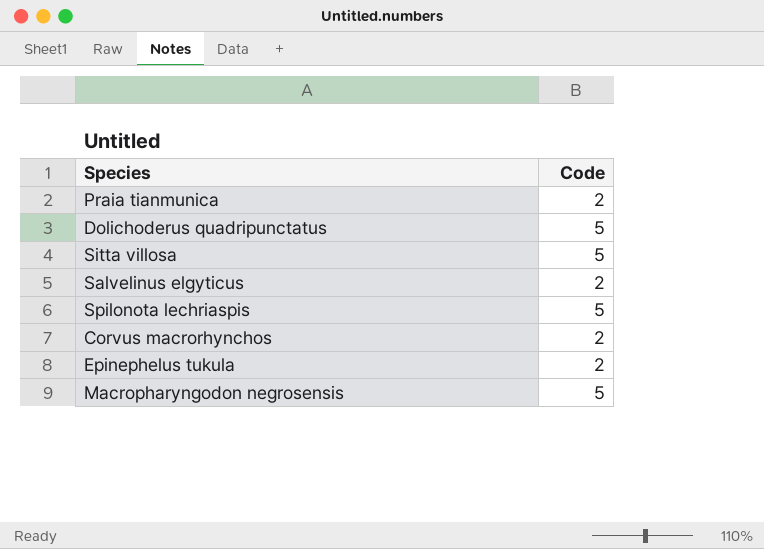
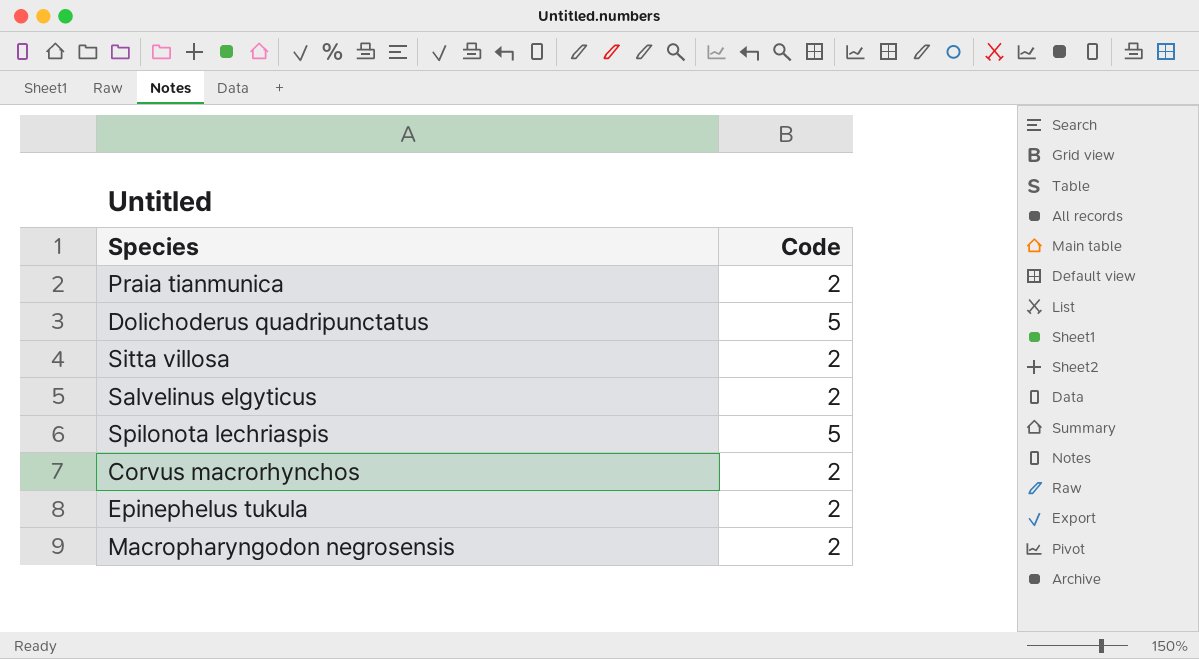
Sitta villosa | Code: 5 -> 2
Macropharyngodon negrosensis | Code: 5 -> 2

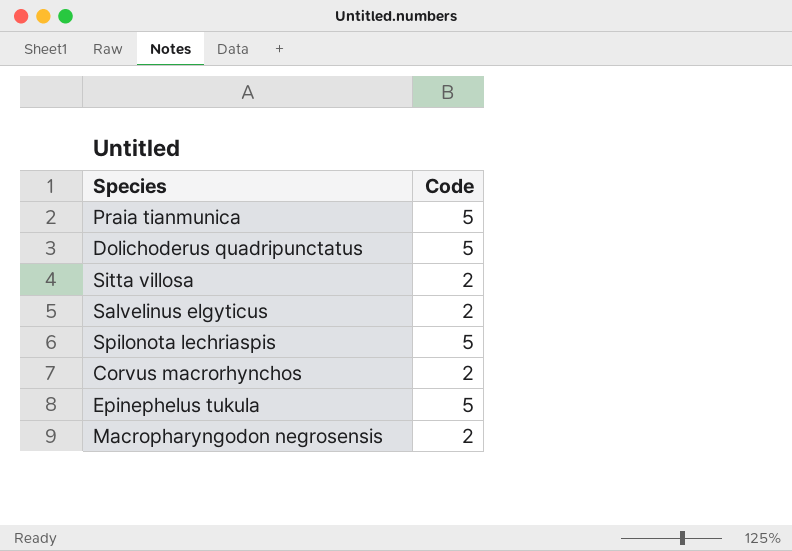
Praia tianmunica | Code: 2 -> 5
Epinephelus tukula | Code: 2 -> 5

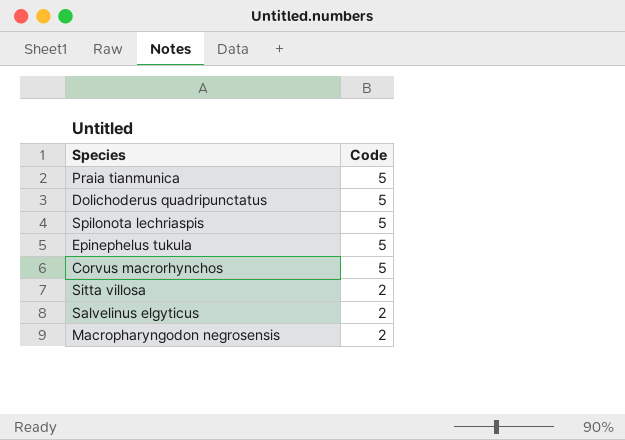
row order: none -> Code descending
Corvus macrorhynchos | Code: 2 -> 5

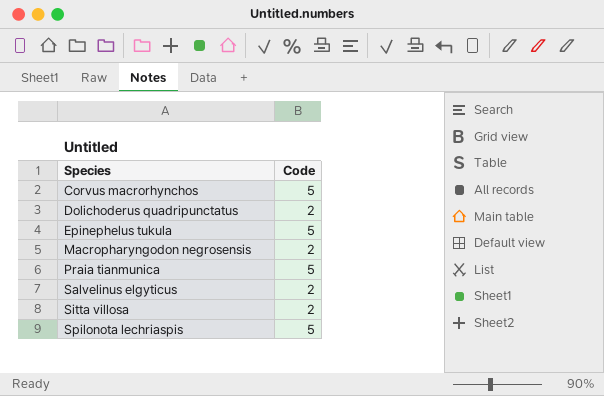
row order: Code descending -> Species ascending
Dolichoderus quadripunctatus | Code: 5 -> 2

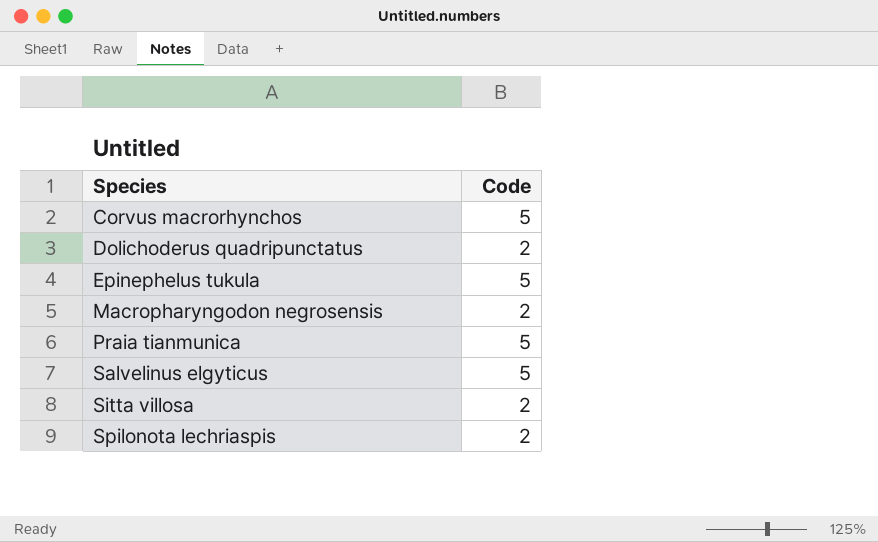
Salvelinus elgyticus | Code: 2 -> 5
Spilonota lechriaspis | Code: 5 -> 2

